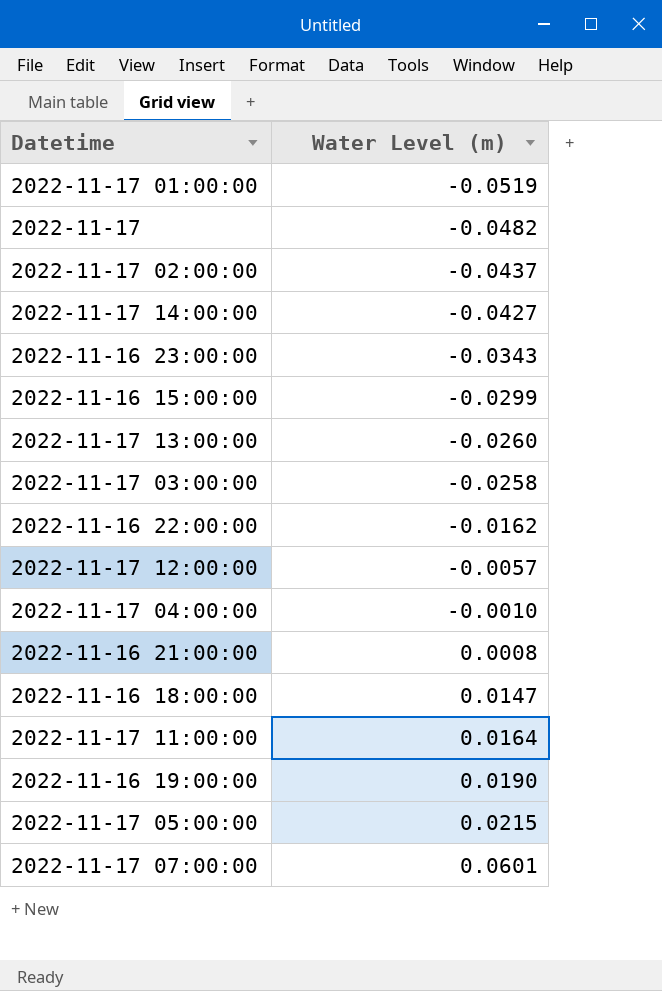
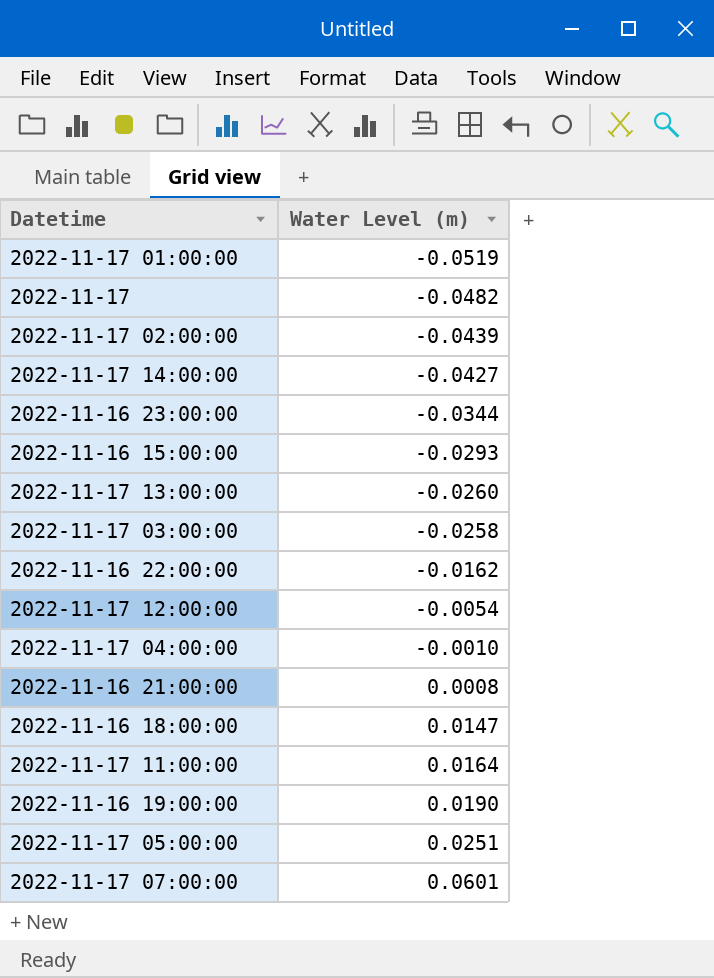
2022-11-17 02:00:00 | Water Level (m): -0.0437 -> -0.0439
2022-11-16 23:00:00 | Water Level (m): -0.0343 -> -0.0344
2022-11-16 15:00:00 | Water Level (m): -0.0299 -> -0.0293
2022-11-17 12:00:00 | Water Level (m): -0.0057 -> -0.0054
2022-11-17 05:00:00 | Water Level (m): 0.0215 -> 0.0251

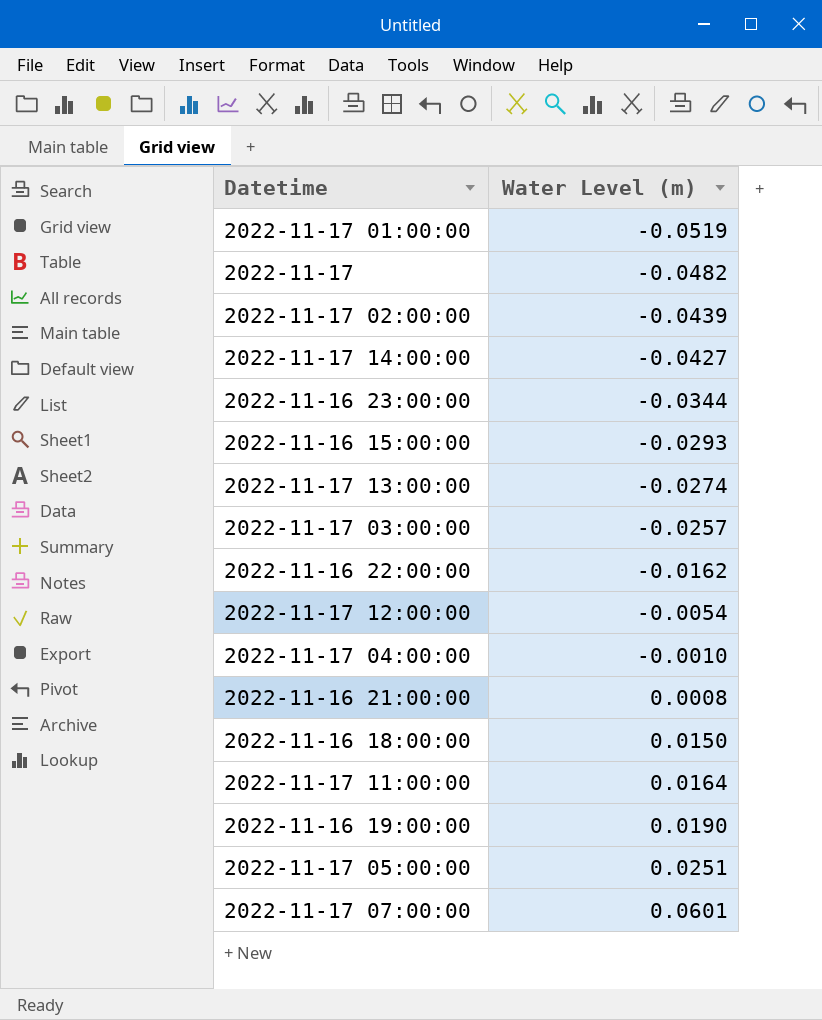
2022-11-17 13:00:00 | Water Level (m): -0.0260 -> -0.0274
2022-11-17 03:00:00 | Water Level (m): -0.0258 -> -0.0257
2022-11-16 18:00:00 | Water Level (m): 0.0147 -> 0.0150

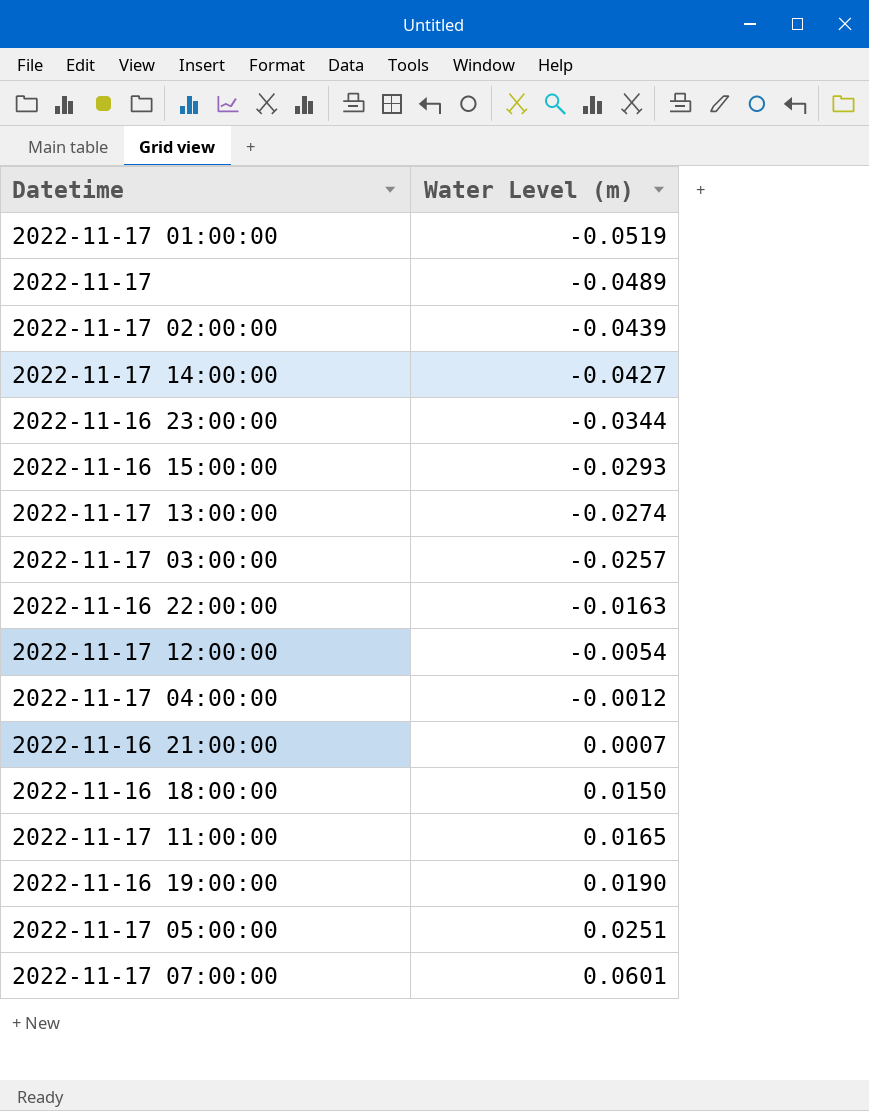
2022-11-17 | Water Level (m): -0.0482 -> -0.0489
2022-11-16 22:00:00 | Water Level (m): -0.0162 -> -0.0163
2022-11-17 04:00:00 | Water Level (m): -0.0010 -> -0.0012
2022-11-16 21:00:00 | Water Level (m): 0.0008 -> 0.0007
2022-11-17 11:00:00 | Water Level (m): 0.0164 -> 0.0165

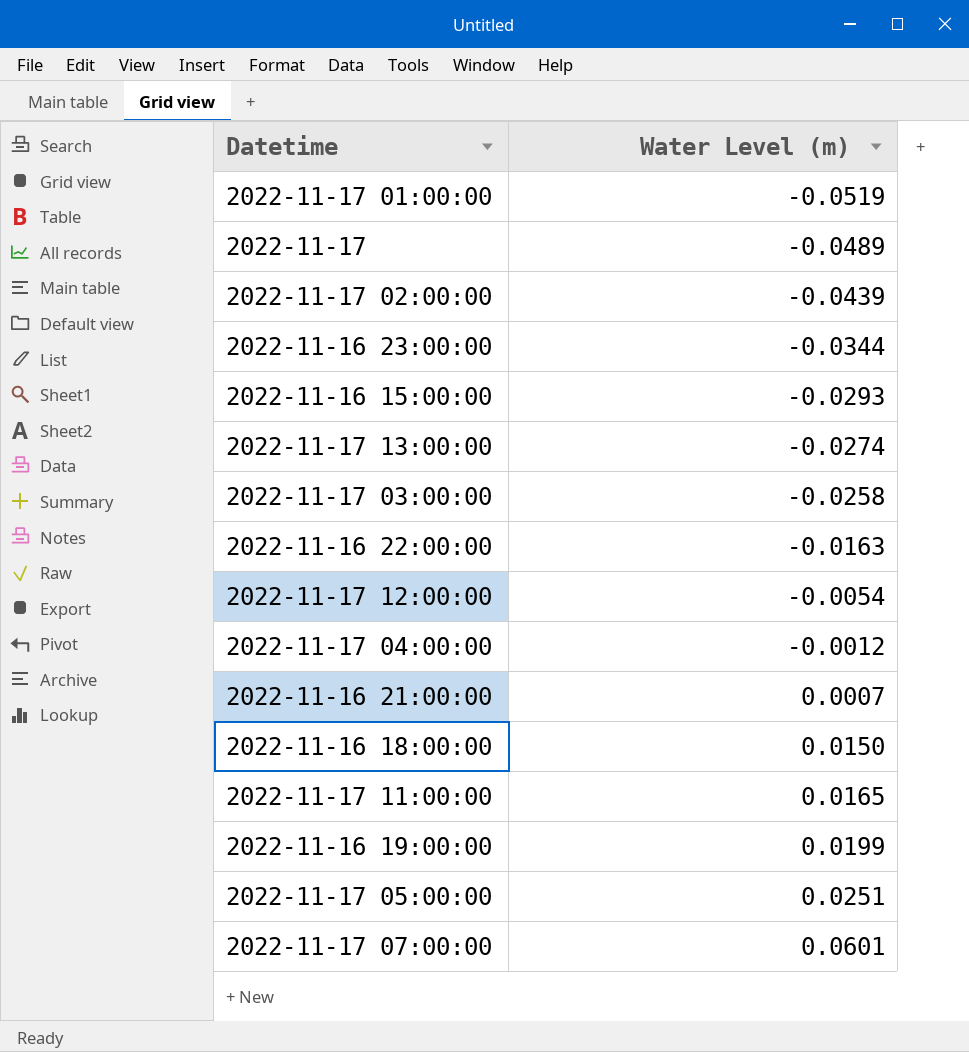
row 2022-11-17 14:00:00: -0.0427 -> none
2022-11-17 03:00:00 | Water Level (m): -0.0257 -> -0.0258
2022-11-16 19:00:00 | Water Level (m): 0.0190 -> 0.0199

